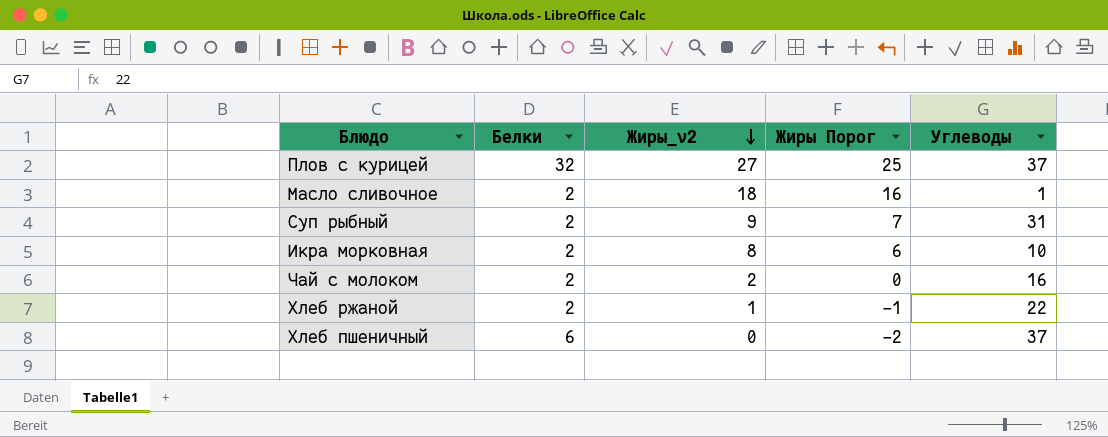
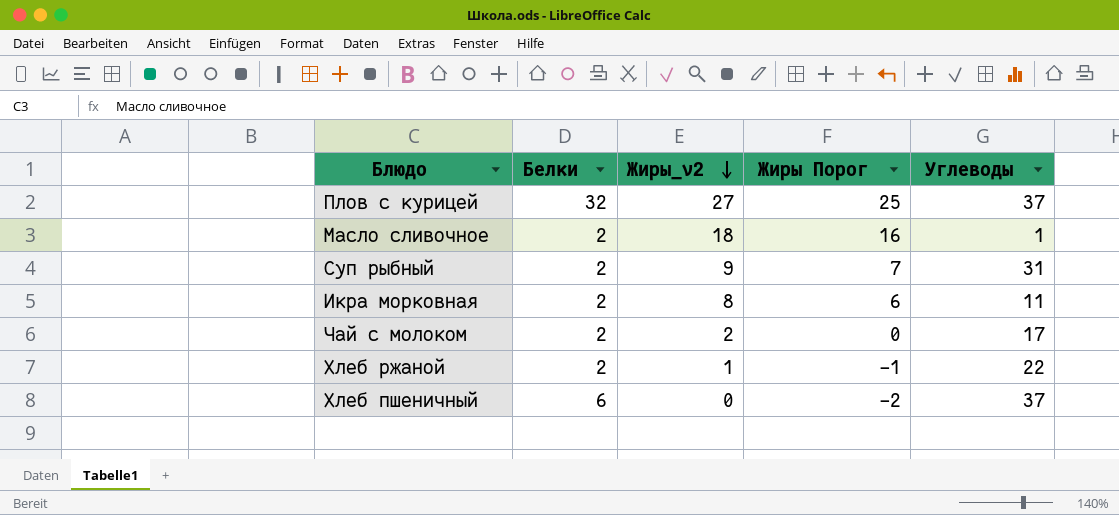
Икра морковная | Углеводы: 10 -> 11
Чай с молоком | Углеводы: 16 -> 17

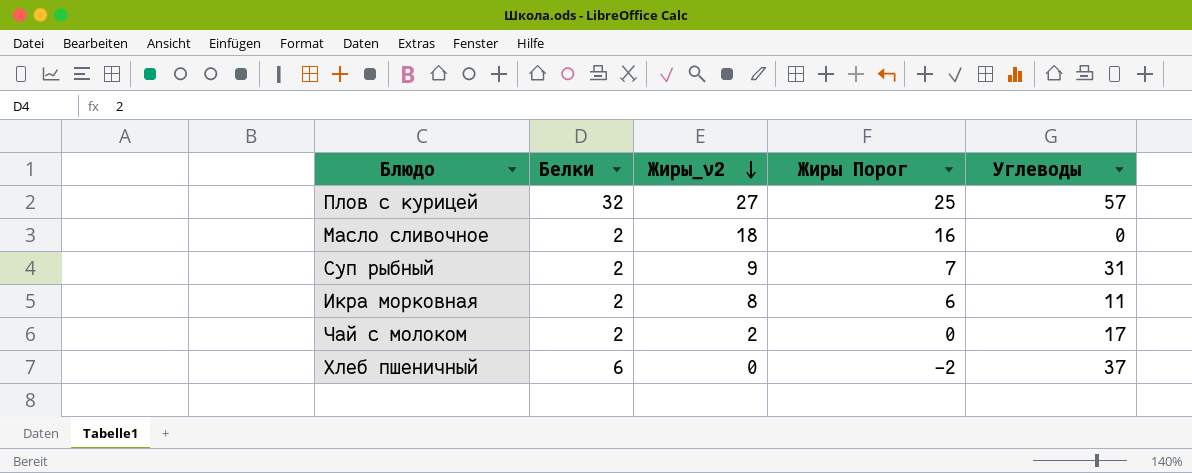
row Хлеб ржаной: 2 | 1 | -1 | 22 -> none
Плов с курицей | Углеводы: 37 -> 57
Масло сливочное | Углеводы: 1 -> 0

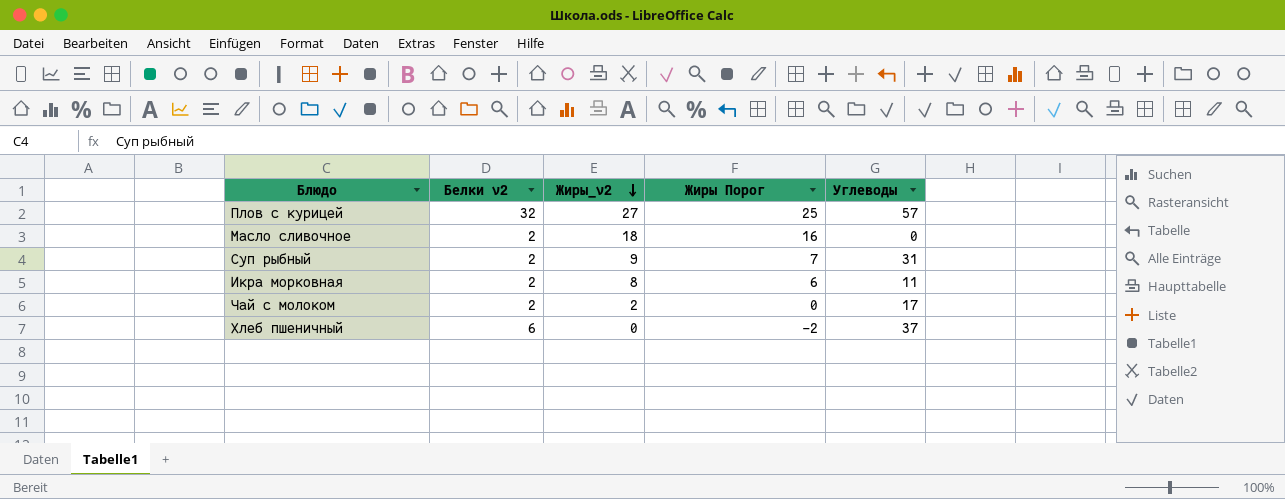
column name: Белки -> Белки v2

